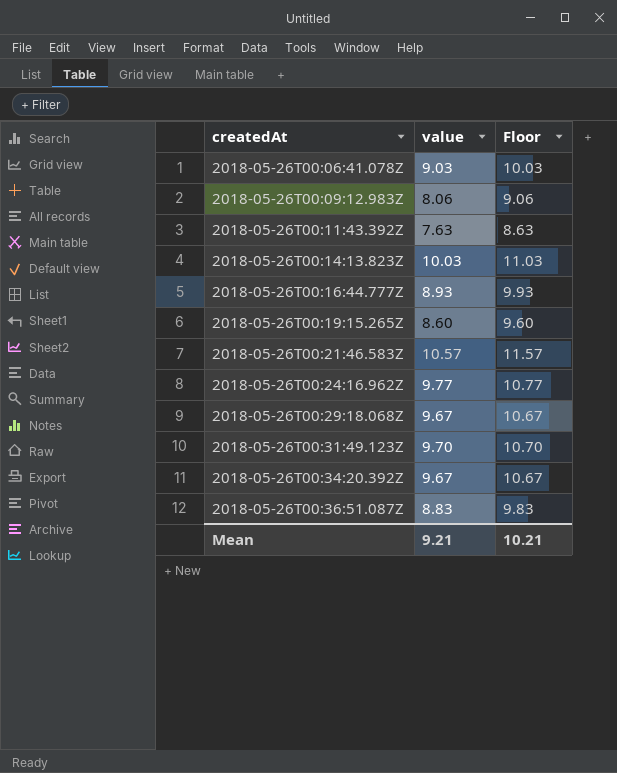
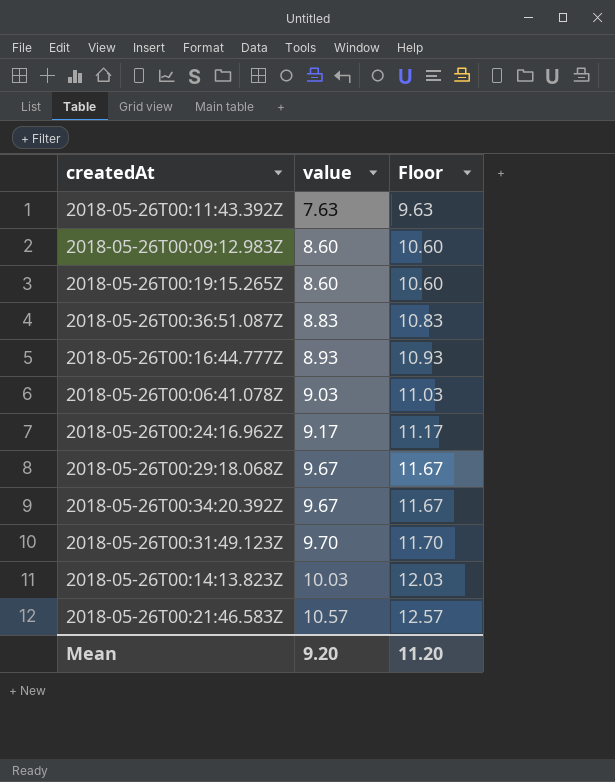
row order: createdAt ascending -> value ascending
column Floor | formula: [value] + 1 -> [value] + 2
2018-05-26T00:09:12.983Z | value: 8.06 -> 8.60
2018-05-26T00:24:16.962Z | value: 9.77 -> 9.17
Mean | value: 9.21 -> 9.20
Mean | Floor: 10.21 -> 11.20

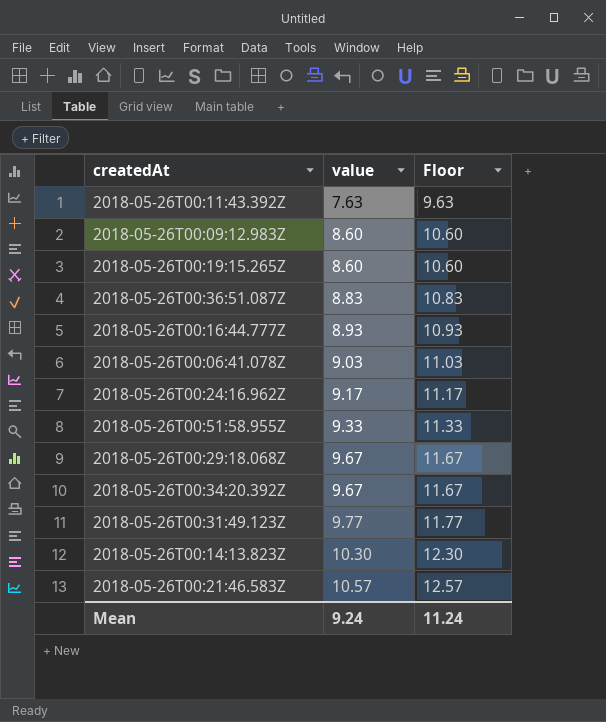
row 2018-05-26T00:51:58.955Z: none -> 9.33 | 11.33
2018-05-26T00:31:49.123Z | value: 9.70 -> 9.77
2018-05-26T00:31:49.123Z | Floor: 11.70 -> 11.77
2018-05-26T00:14:13.823Z | value: 10.03 -> 10.30
2018-05-26T00:14:13.823Z | Floor: 12.03 -> 12.30
Mean | value: 9.20 -> 9.24
Mean | Floor: 11.20 -> 11.24

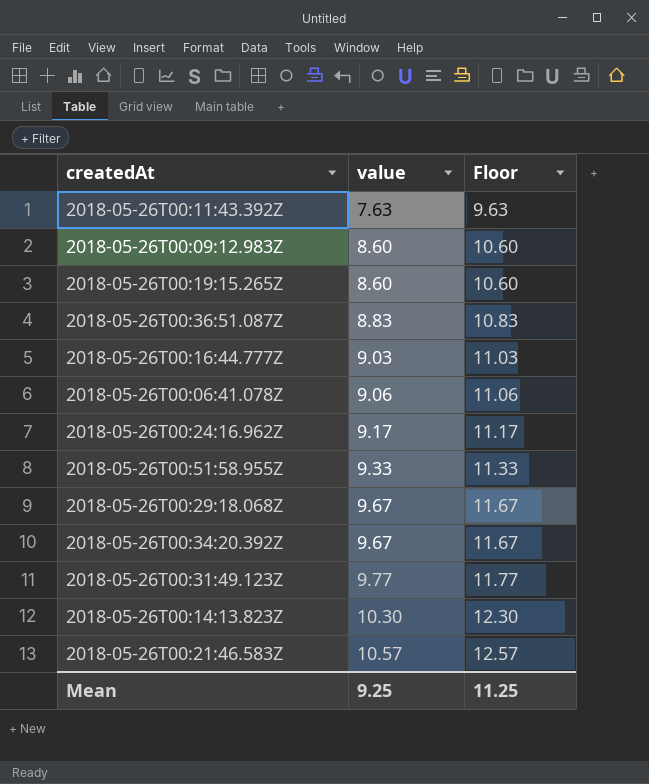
2018-05-26T00:16:44.777Z | value: 8.93 -> 9.03
2018-05-26T00:16:44.777Z | Floor: 10.93 -> 11.03
2018-05-26T00:06:41.078Z | value: 9.03 -> 9.06
2018-05-26T00:06:41.078Z | Floor: 11.03 -> 11.06
Mean | value: 9.24 -> 9.25
Mean | Floor: 11.24 -> 11.25

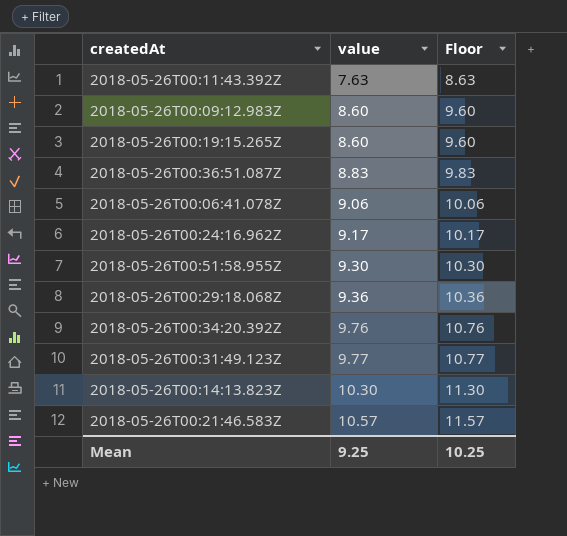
column Floor | formula: [value] + 2 -> [value] + 1
row 2018-05-26T00:16:44.777Z: 9.03 | 11.03 -> none
2018-05-26T00:51:58.955Z | value: 9.33 -> 9.30
2018-05-26T00:29:18.068Z | value: 9.67 -> 9.36
2018-05-26T00:34:20.392Z | value: 9.67 -> 9.76
Mean | Floor: 11.25 -> 10.25

